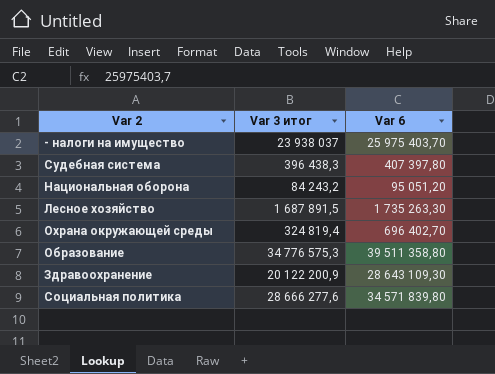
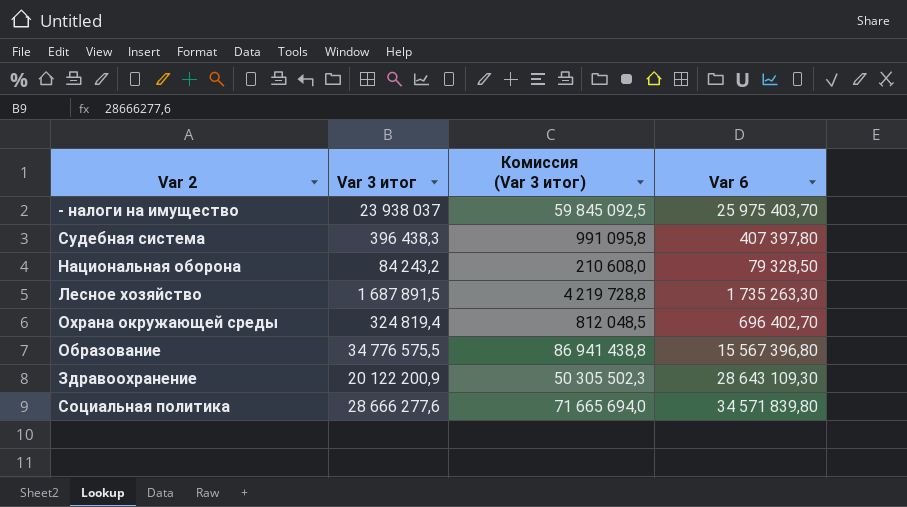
column Комиссия (Var 3 итог) | formula: none -> [Var 3 итог] * 2,5
Национальная оборона | Var 6: 95 051,20 -> 79 328,50
Образование | Var 3 итог: 34 776 575,3 -> 34 776 575,5
Образование | Var 6: 39 511 358,80 -> 15 567 396,80

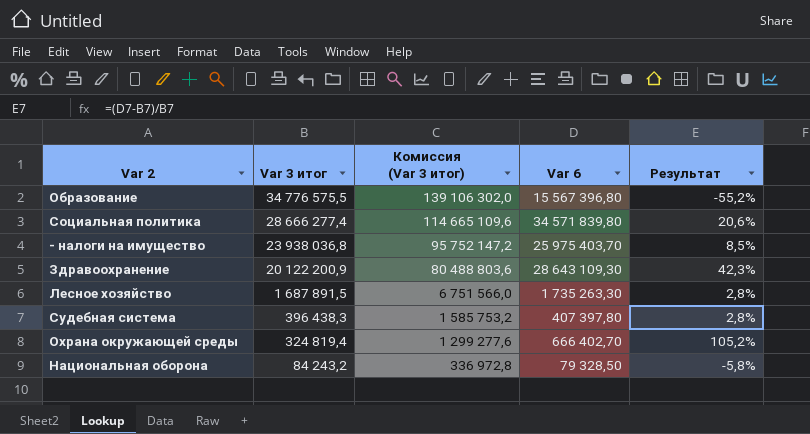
row order: none -> Var 3 итог descending
column Комиссия (Var 3 итог) | formula: [Var 3 итог] * 2,5 -> [Var 3 итог] * 4
column Результат | formula: none -> ([Var 6] - [Var 3 итог]) / [Var 3 итог]
Социальная политика | Var 3 итог: 28 666 277,6 -> 28 666 277,4
- налоги на имущество | Var 3 итог: 23 938 037 -> 23 938 036,8
Охрана окружающей среды | Var 6: 696 402,70 -> 666 402,70

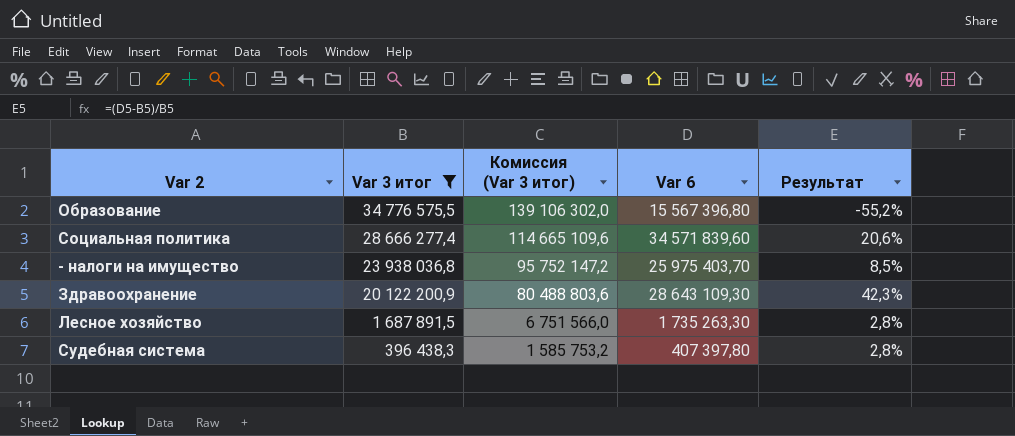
filter: none -> Var 3 итог >= 396 438,3
Социальная политика | Var 6: 34 571 839,80 -> 34 571 839,60

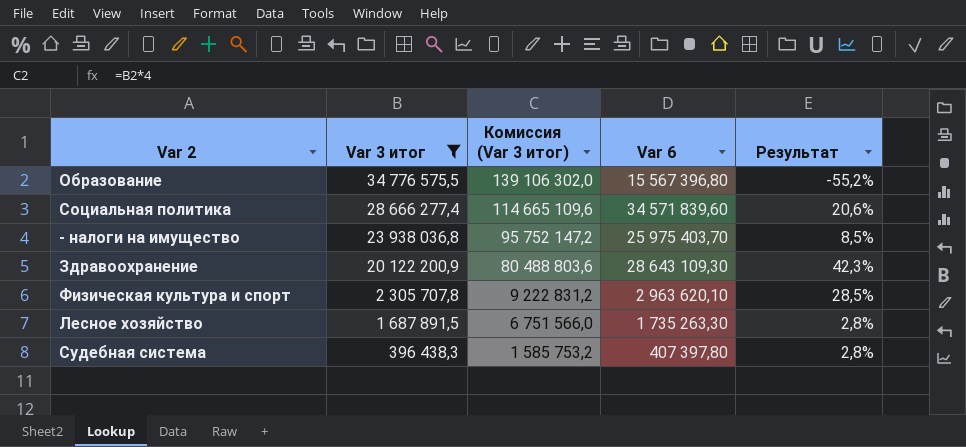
row Физическая культура и спорт: none -> 2 305 707,8 | 9 222 831,2 | 2 963 620,10 | 28,5%

